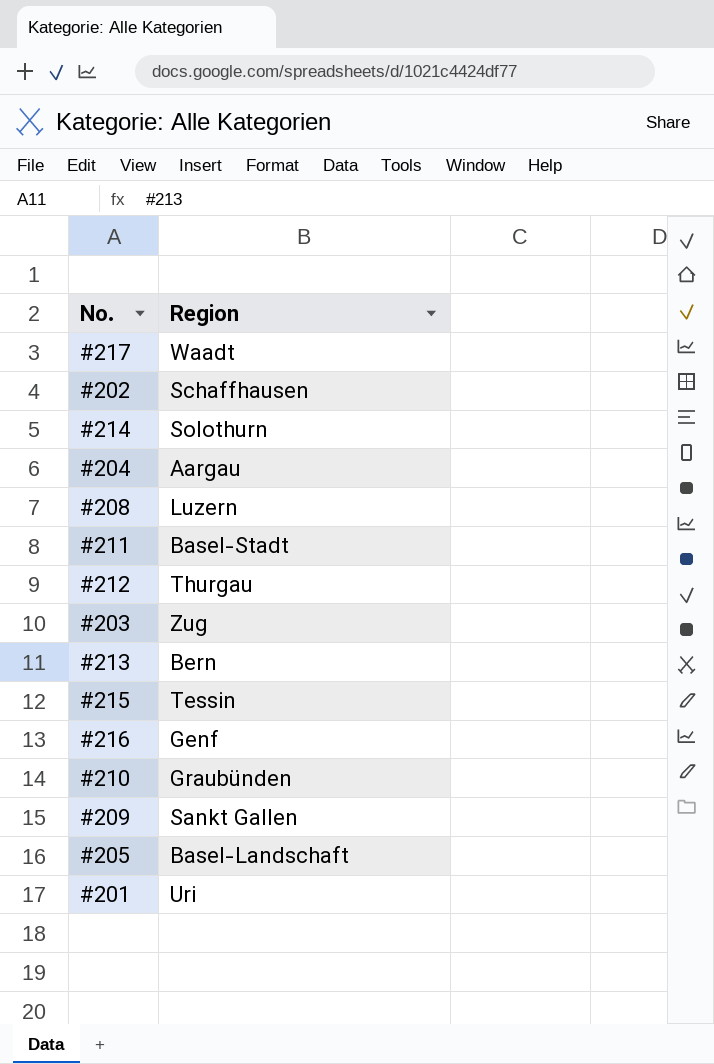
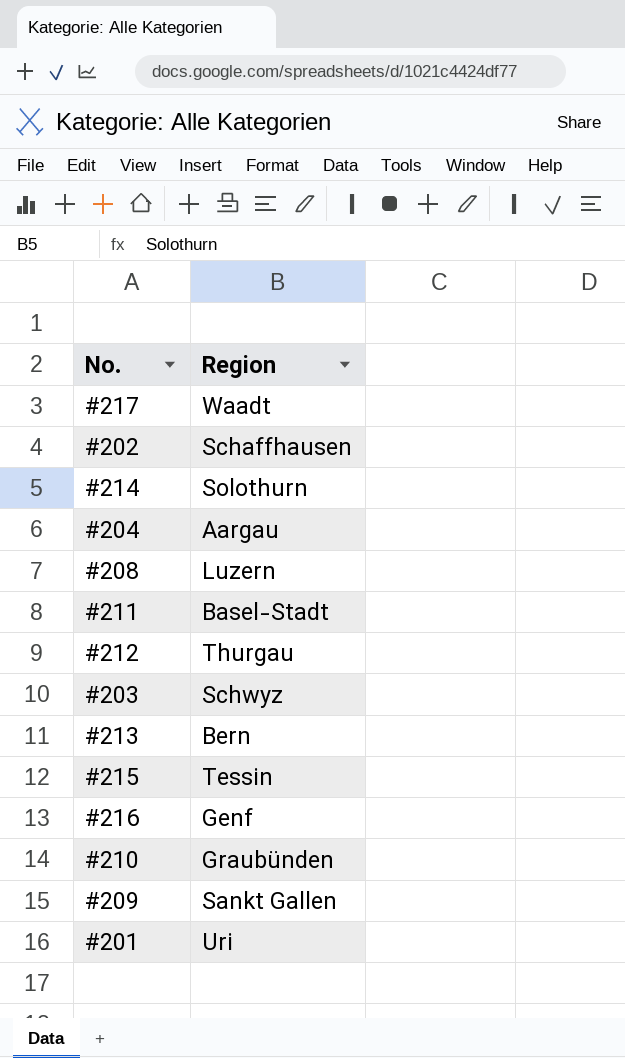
row #205: Basel-Landschaft -> none
#203 | Region: Zug -> Schwyz

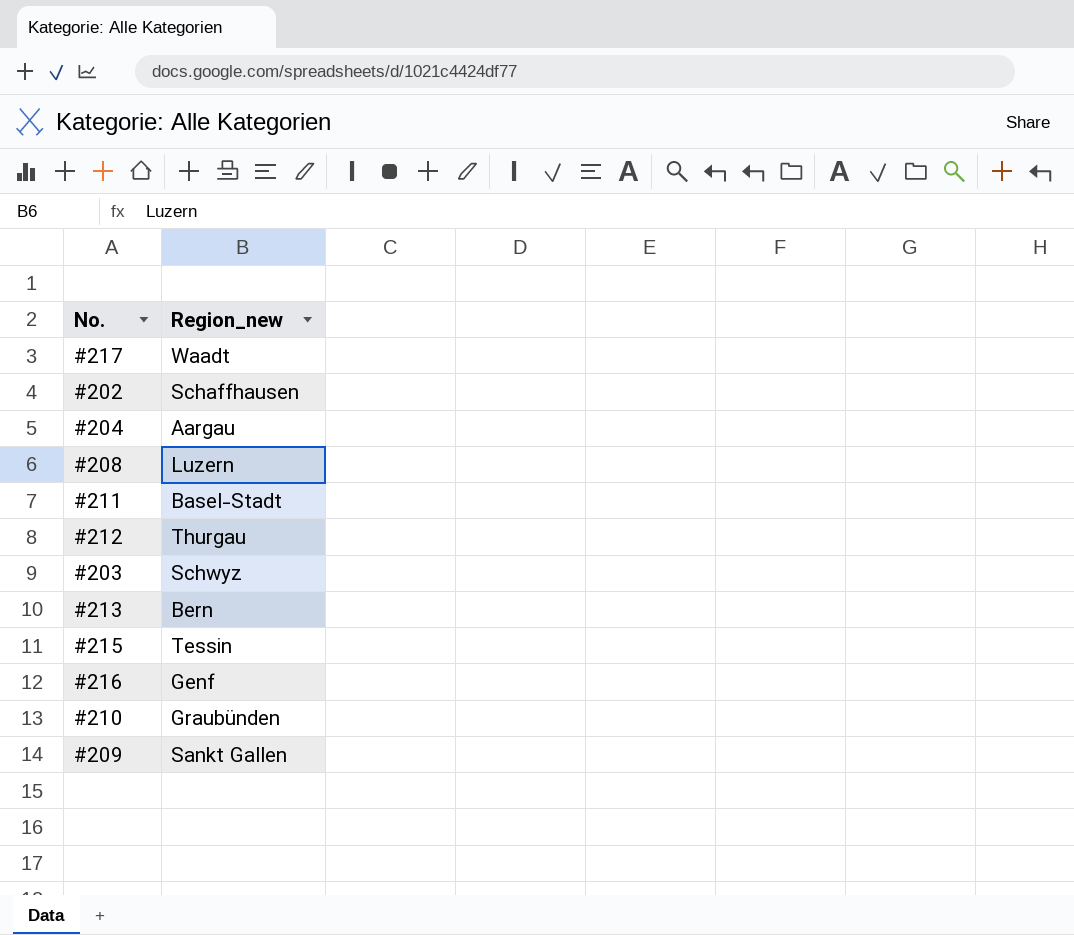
column name: Region -> Region_new
row #214: Solothurn -> none
row #201: Uri -> none

